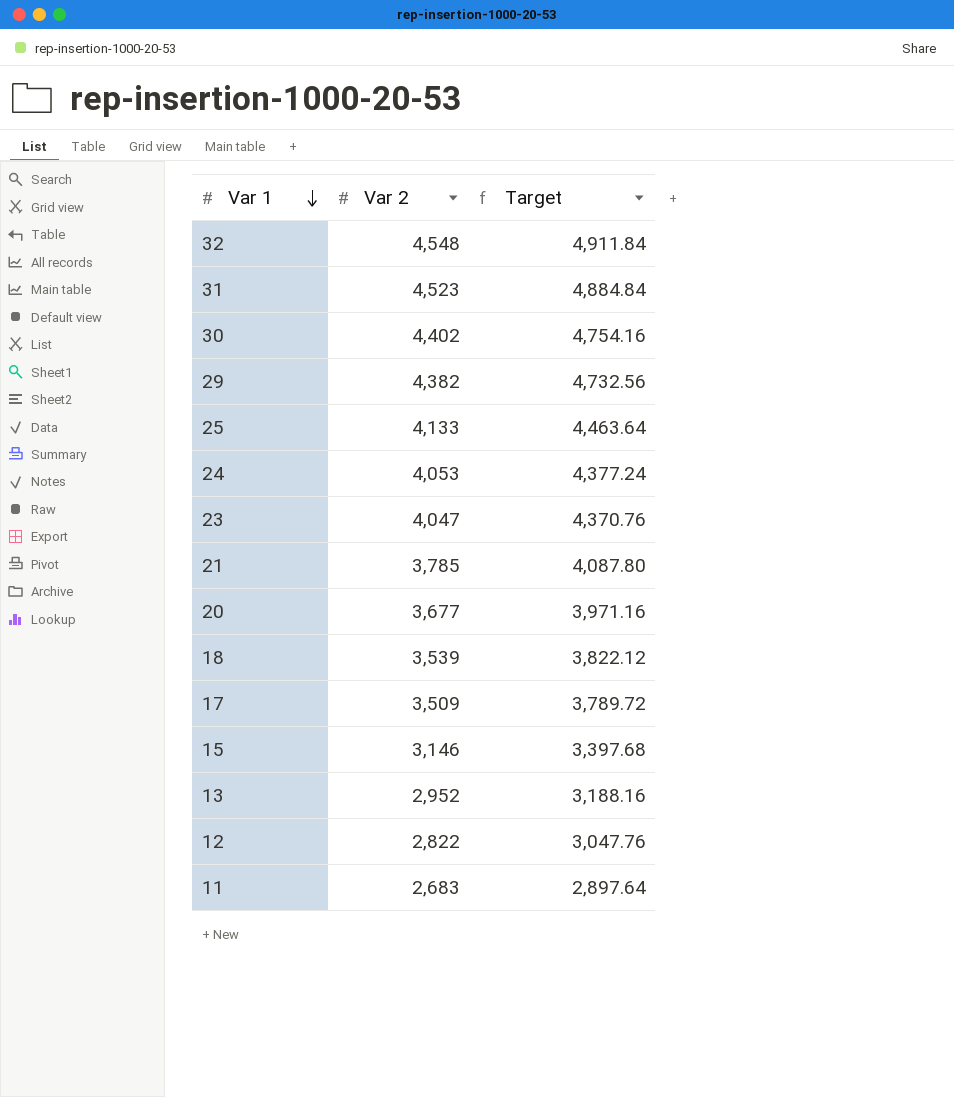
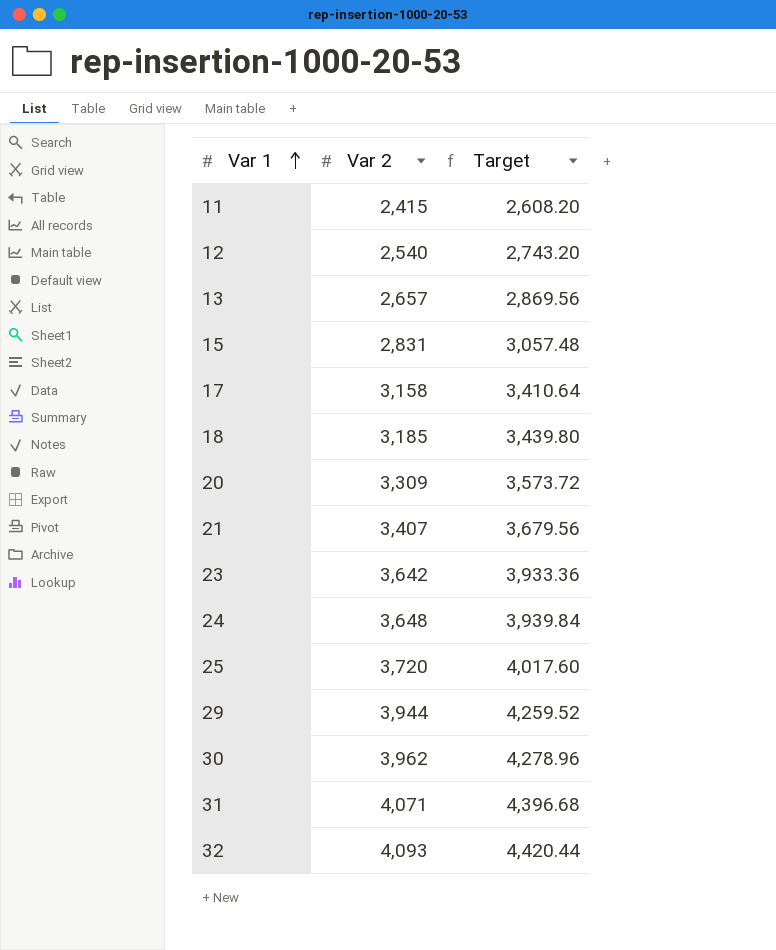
row order: Var 1 descending -> Var 1 ascending
11 | Var 2: 2,683 -> 2,415
11 | Target: 2,897.64 -> 2,608.20
12 | Var 2: 2,822 -> 2,540
12 | Target: 3,047.76 -> 2,743.20
13 | Var 2: 2,952 -> 2,657
13 | Target: 3,188.16 -> 2,869.56
15 | Var 2: 3,146 -> 2,831
15 | Target: 3,397.68 -> 3,057.48
17 | Var 2: 3,509 -> 3,158
17 | Target: 3,789.72 -> 3,410.64
18 | Var 2: 3,539 -> 3,185
18 | Target: 3,822.12 -> 3,439.80
20 | Var 2: 3,677 -> 3,309
20 | Target: 3,971.16 -> 3,573.72
21 | Var 2: 3,785 -> 3,407
21 | Target: 4,087.80 -> 3,679.56
23 | Var 2: 4,047 -> 3,642
23 | Target: 4,370.76 -> 3,933.36
24 | Var 2: 4,053 -> 3,648
24 | Target: 4,377.24 -> 3,939.84
25 | Var 2: 4,133 -> 3,720
25 | Target: 4,463.64 -> 4,017.60
29 | Var 2: 4,382 -> 3,944
29 | Target: 4,732.56 -> 4,259.52
30 | Var 2: 4,402 -> 3,962
30 | Target: 4,754.16 -> 4,278.96
31 | Var 2: 4,523 -> 4,071
31 | Target: 4,884.84 -> 4,396.68
32 | Var 2: 4,548 -> 4,093
32 | Target: 4,911.84 -> 4,420.44

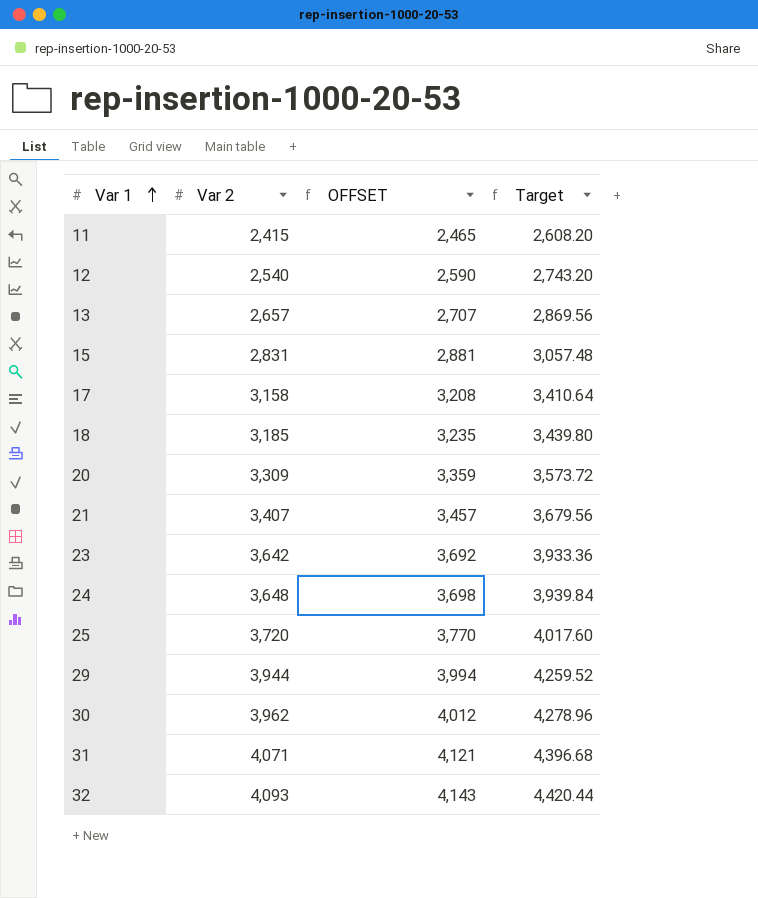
column OFFSET | formula: none -> [Var 2] + 50

